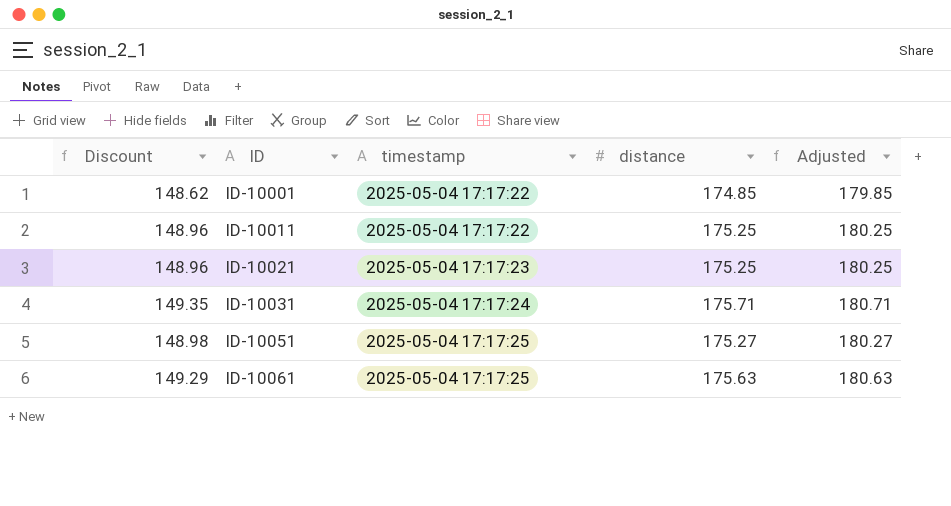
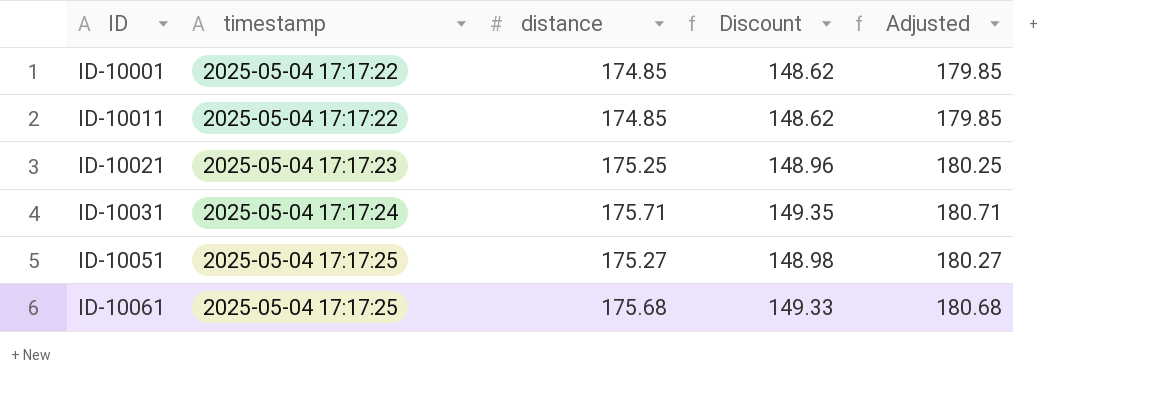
column Discount | position: 1 -> 4
ID-10011 | distance: 175.25 -> 174.85
ID-10011 | Discount: 148.96 -> 148.62
ID-10011 | Adjusted: 180.25 -> 179.85
ID-10061 | distance: 175.63 -> 175.68
ID-10061 | Discount: 149.29 -> 149.33
ID-10061 | Adjusted: 180.63 -> 180.68

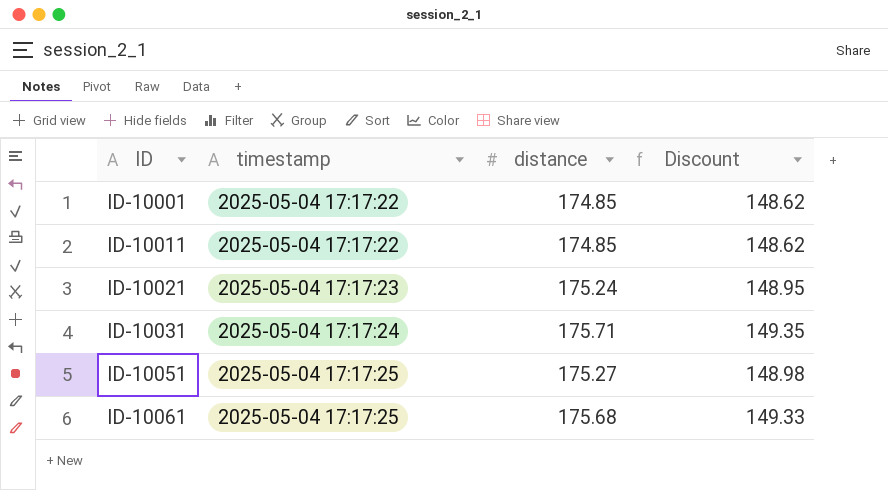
column Adjusted | formula: [distance] + 5 -> none
ID-10021 | distance: 175.25 -> 175.24
ID-10021 | Discount: 148.96 -> 148.95

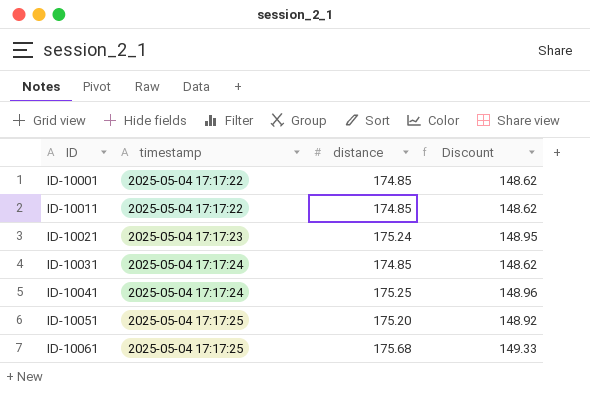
ID-10031 | distance: 175.71 -> 174.85
ID-10031 | Discount: 149.35 -> 148.62
row ID-10041: none -> 2025-05-04 17:17:24 | 175.25 | 148.96
ID-10051 | distance: 175.27 -> 175.20
ID-10051 | Discount: 148.98 -> 148.92

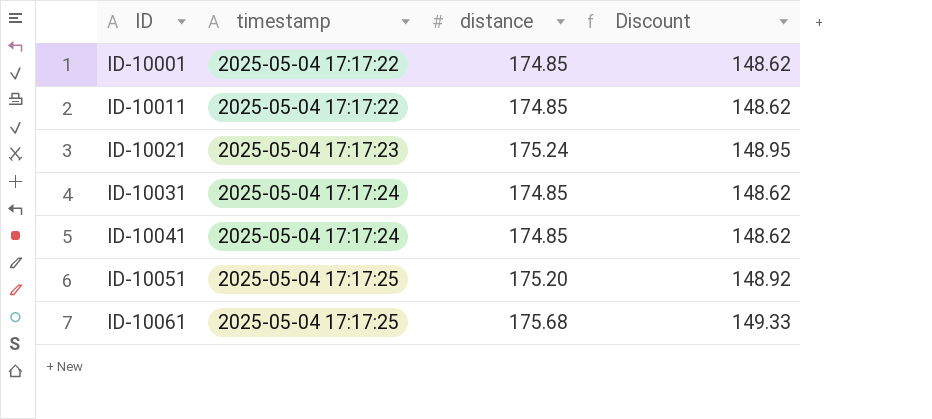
ID-10041 | distance: 175.25 -> 174.85
ID-10041 | Discount: 148.96 -> 148.62

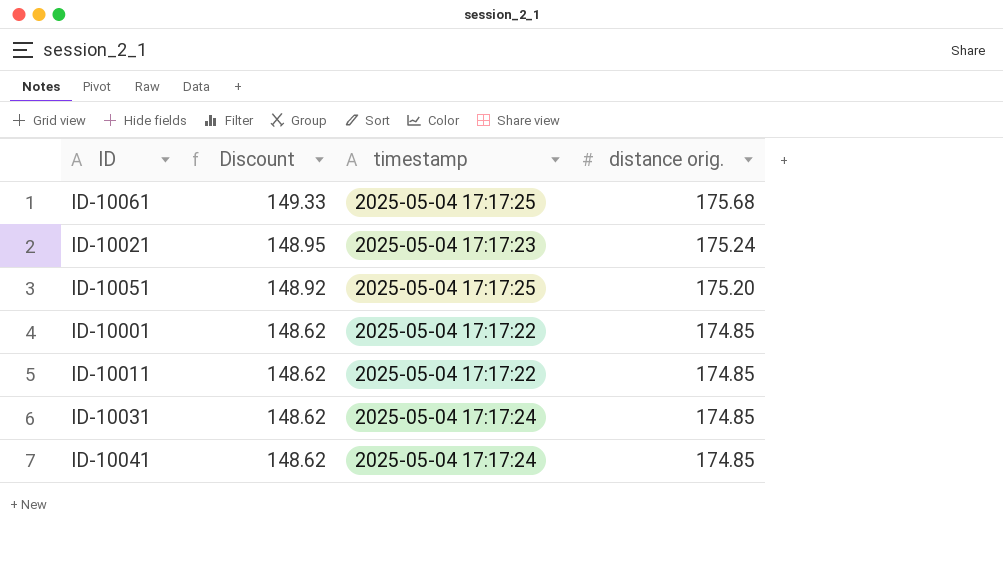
row order: ID ascending -> Discount descending
column Discount | position: 4 -> 2
column name: distance -> distance orig.

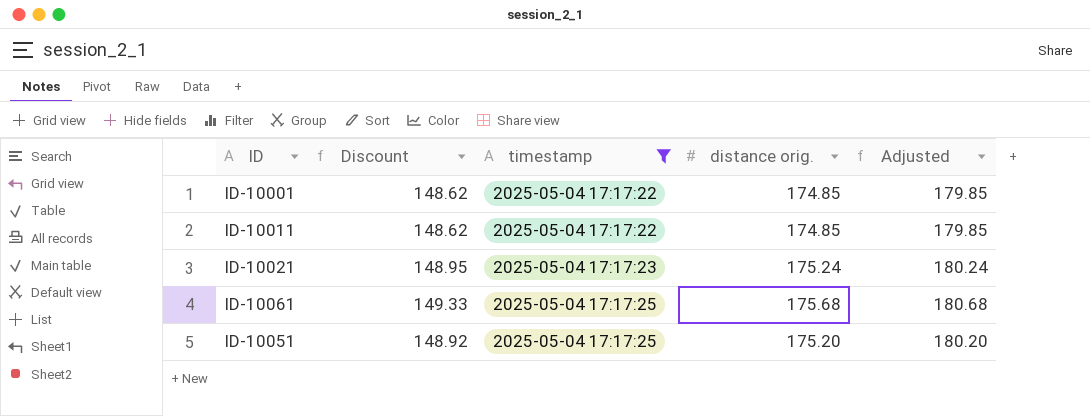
filter: none -> timestamp != 2025-05-04 17:17:24
row order: Discount descending -> timestamp ascending
column Adjusted | formula: none -> [distance orig.] + 5

